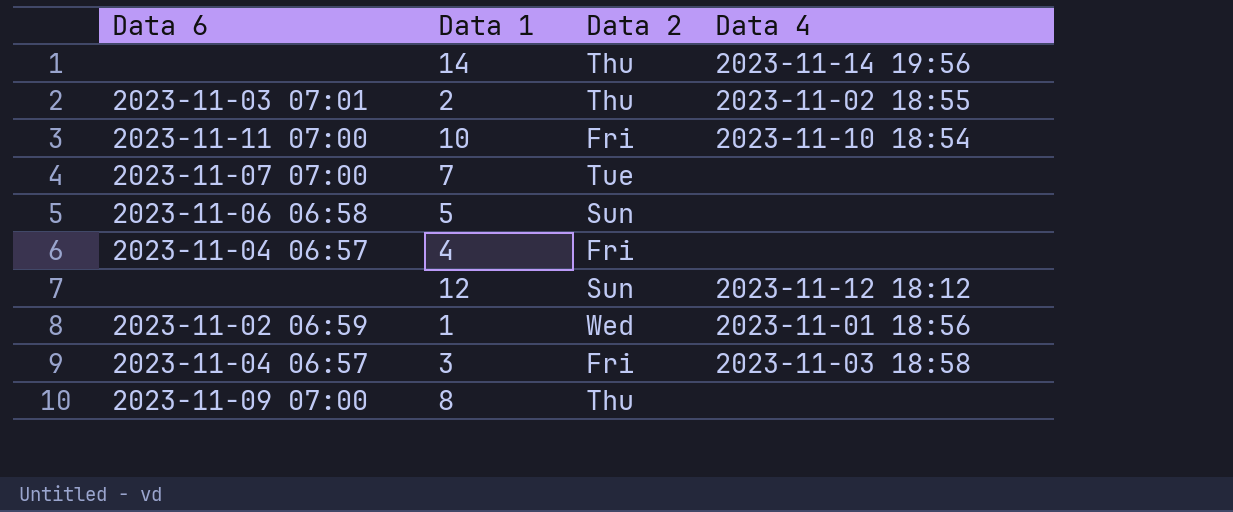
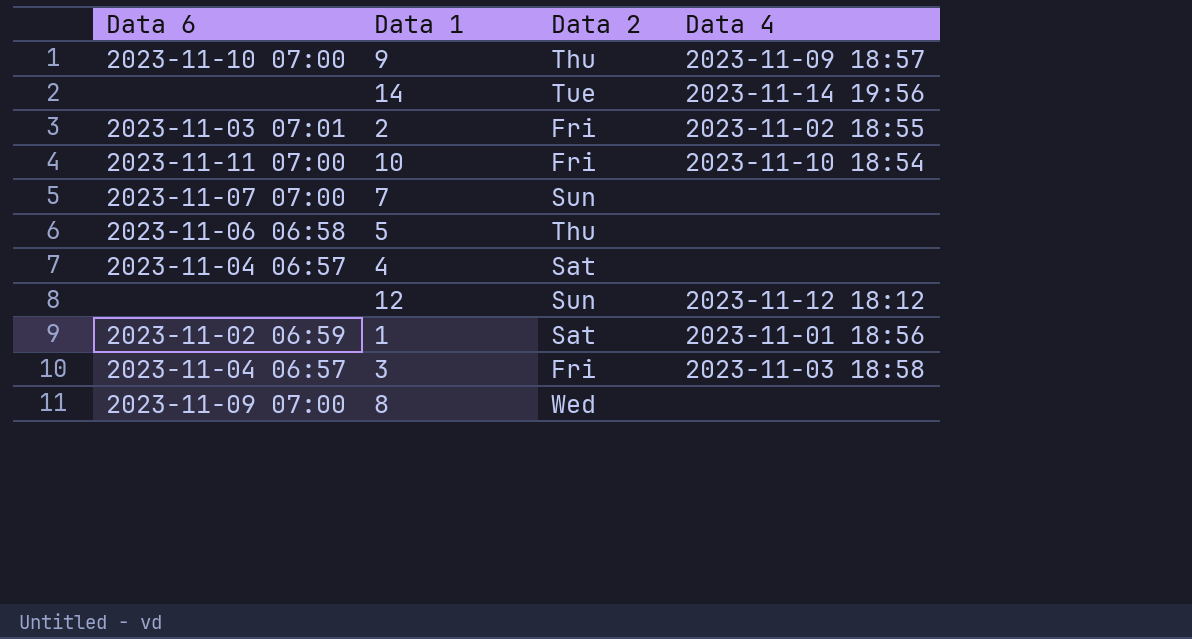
row 9: none -> 2023-11-10 07:00 | Thu | 2023-11-09 18:57
14 | Data 2: Thu -> Tue
2 | Data 2: Thu -> Fri
7 | Data 2: Tue -> Sun
5 | Data 2: Sun -> Thu
4 | Data 2: Fri -> Sat
1 | Data 2: Wed -> Sat
8 | Data 2: Thu -> Wed

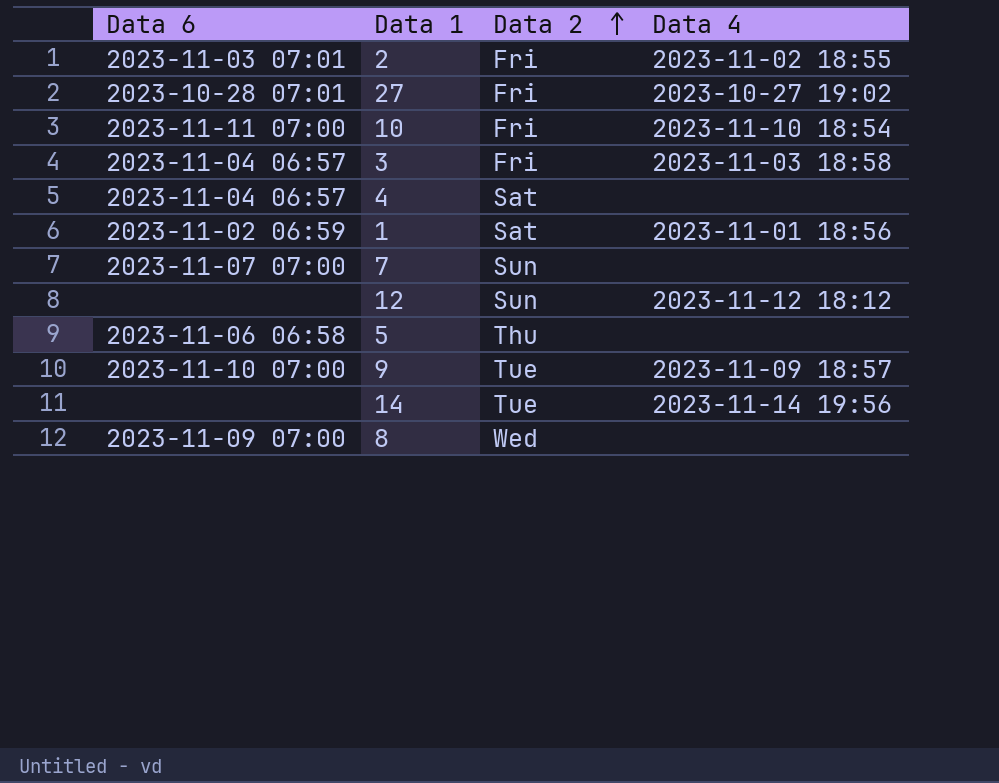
row order: none -> Data 2 ascending
row 27: none -> 2023-10-28 07:01 | Fri | 2023-10-27 19:02
9 | Data 2: Thu -> Tue

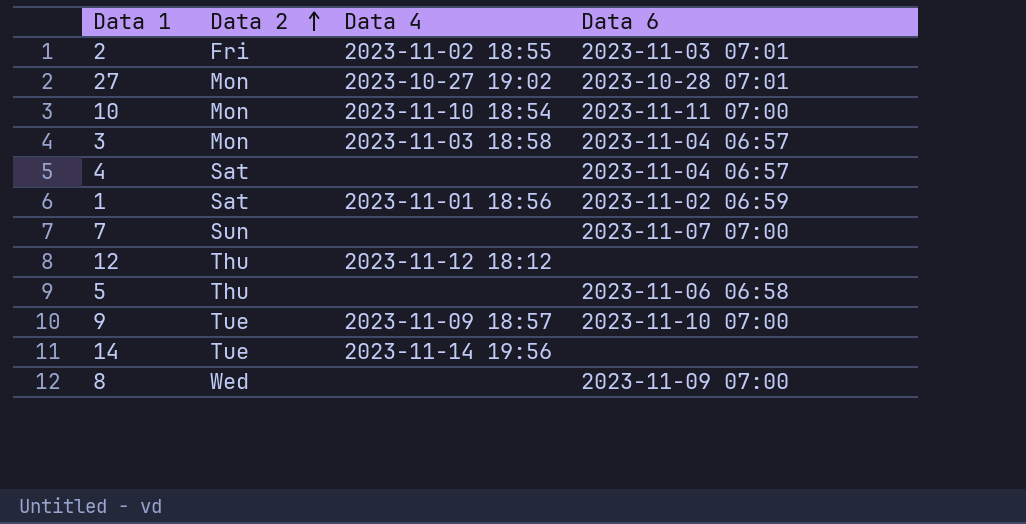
column Data 6 | position: 1 -> 4
27 | Data 2: Fri -> Mon
10 | Data 2: Fri -> Mon
3 | Data 2: Fri -> Mon
12 | Data 2: Sun -> Thu

